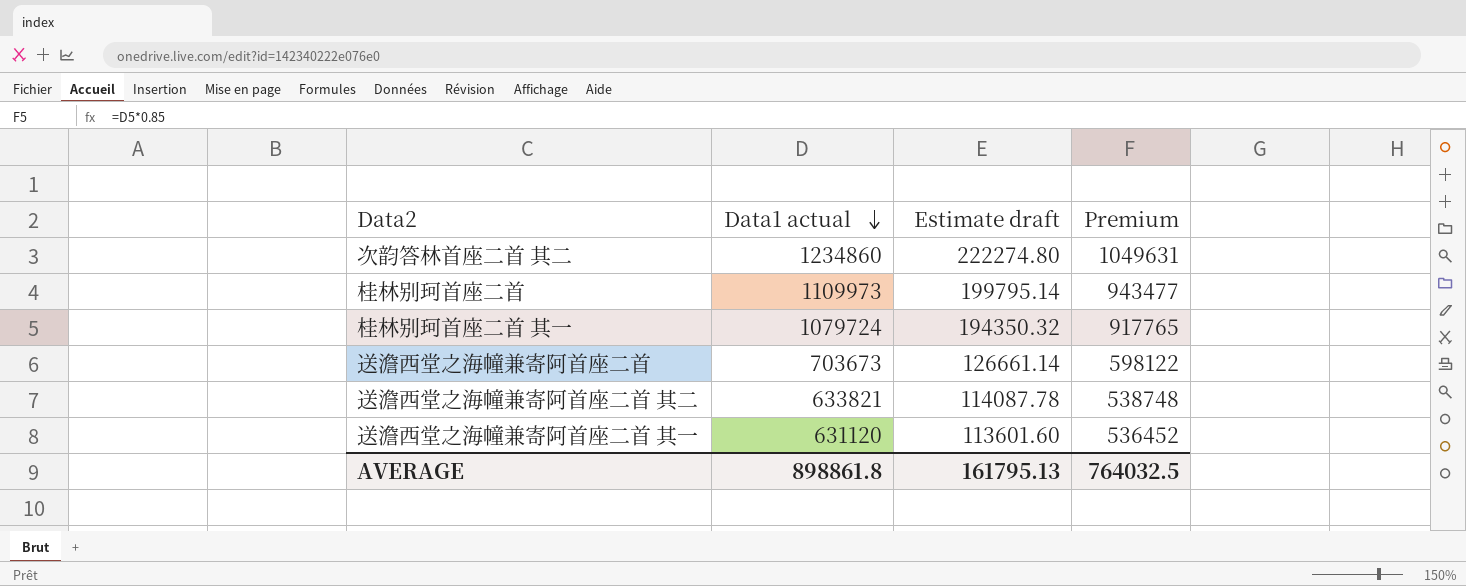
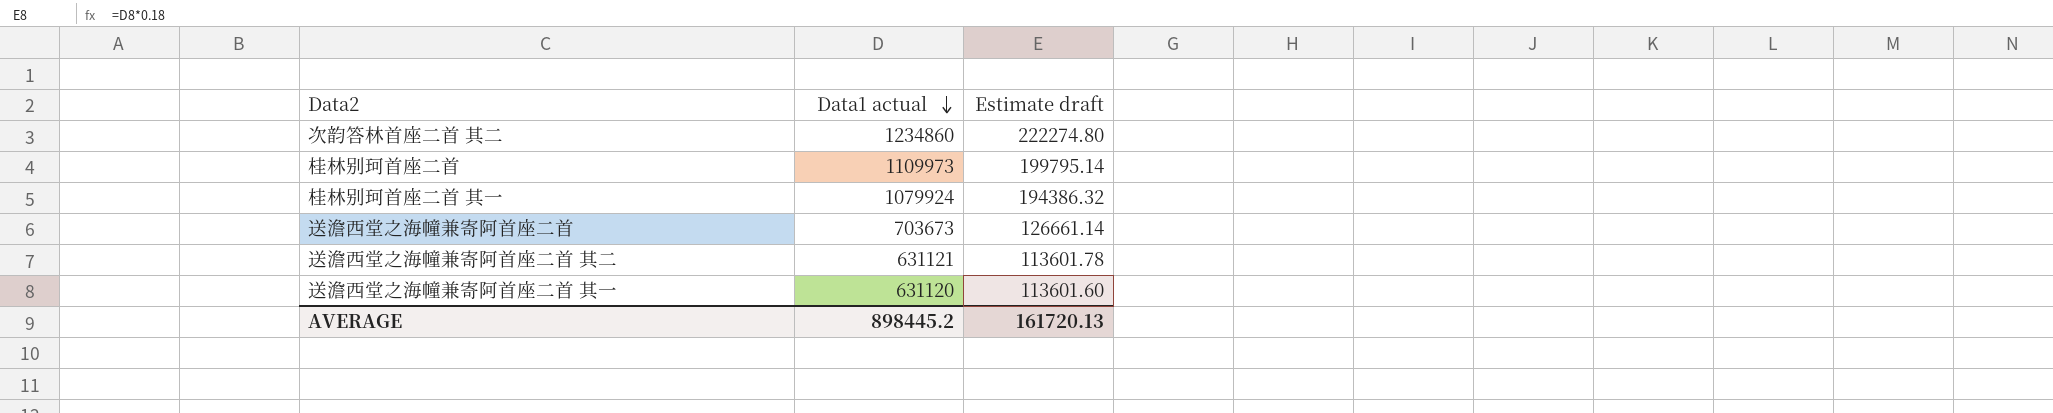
column Premium | formula: [Data1 actual] * 0.85 -> none
桂林别珂首座二首 其一 | Data1 actual: 1079724 -> 1079924
桂林别珂首座二首 其一 | Estimate draft: 194350.32 -> 194386.32
送澹西堂之海幢兼寄阿首座二首 其二 | Data1 actual: 633821 -> 631121
送澹西堂之海幢兼寄阿首座二首 其二 | Estimate draft: 114087.78 -> 113601.78
AVERAGE | Data1 actual: 898861.8 -> 898445.2
AVERAGE | Estimate draft: 161795.13 -> 161720.13

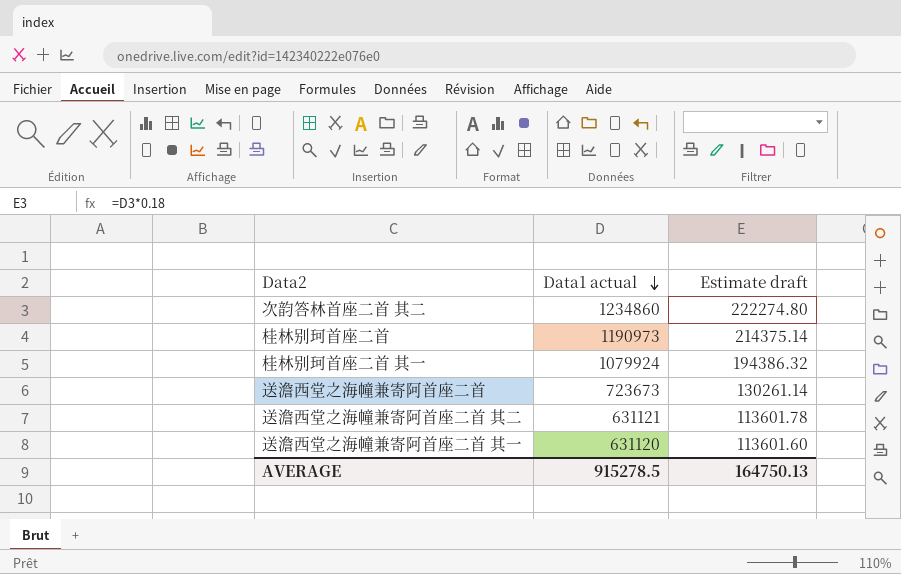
桂林别珂首座二首 | Data1 actual: 1109973 -> 1190973
桂林别珂首座二首 | Estimate draft: 199795.14 -> 214375.14
送澹西堂之海幢兼寄阿首座二首 | Data1 actual: 703673 -> 723673
送澹西堂之海幢兼寄阿首座二首 | Estimate draft: 126661.14 -> 130261.14
AVERAGE | Data1 actual: 898445.2 -> 915278.5
AVERAGE | Estimate draft: 161720.13 -> 164750.13

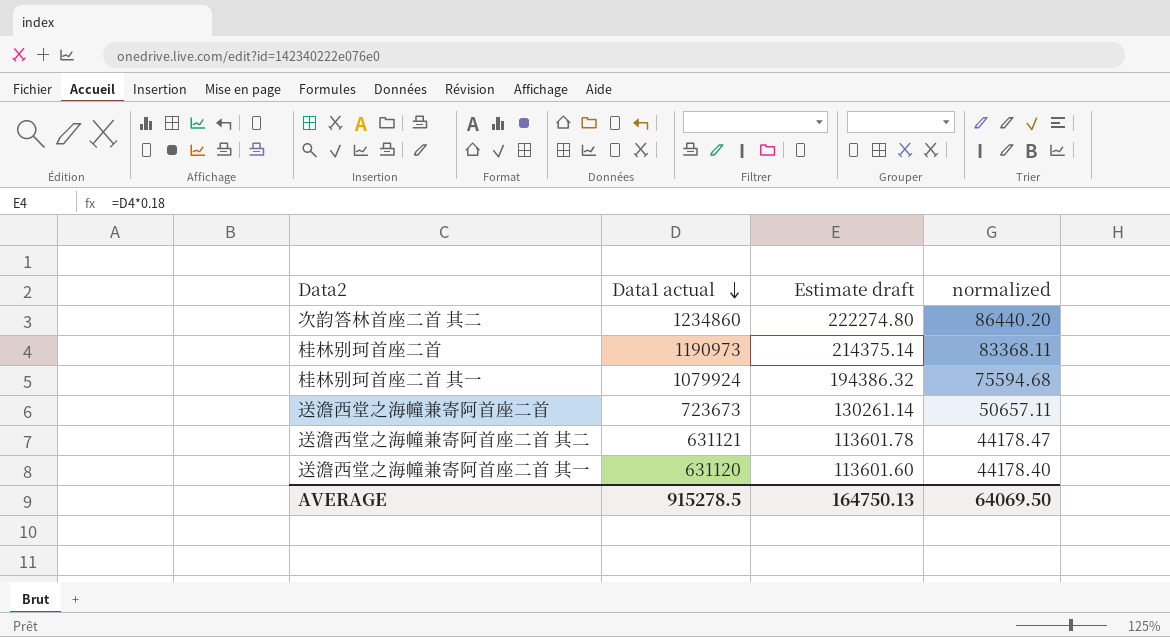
column normalized | formula: none -> [Data1 actual] * 0.07

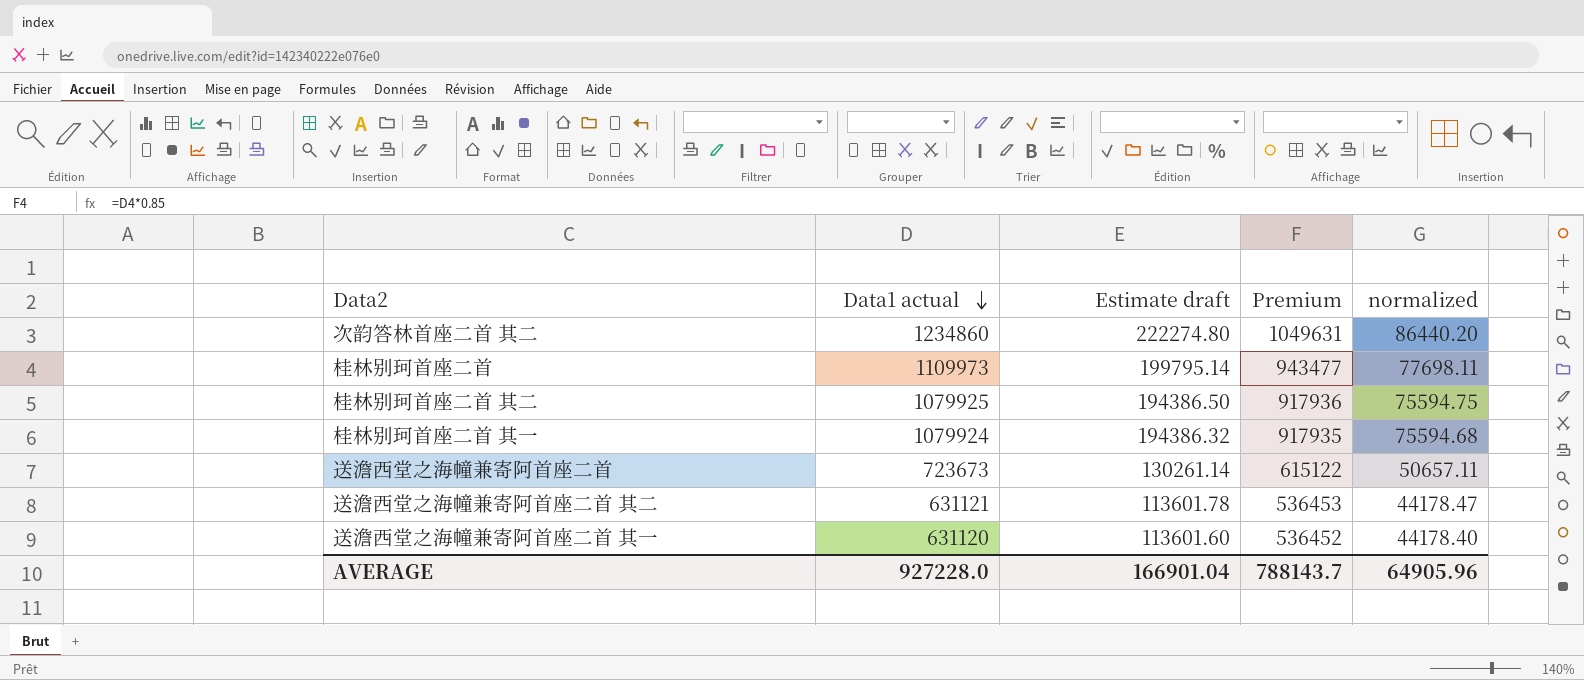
column Premium | formula: none -> [Data1 actual] * 0.85
桂林别珂首座二首 | Data1 actual: 1190973 -> 1109973
桂林别珂首座二首 | Estimate draft: 214375.14 -> 199795.14
桂林别珂首座二首 | normalized: 83368.11 -> 77698.11
row 桂林别珂首座二首 其二: none -> 1079925 | 194386.50 | 917936 | 75594.75
AVERAGE | Data1 actual: 915278.5 -> 927228.0
AVERAGE | Estimate draft: 164750.13 -> 166901.04
AVERAGE | normalized: 64069.50 -> 64905.96

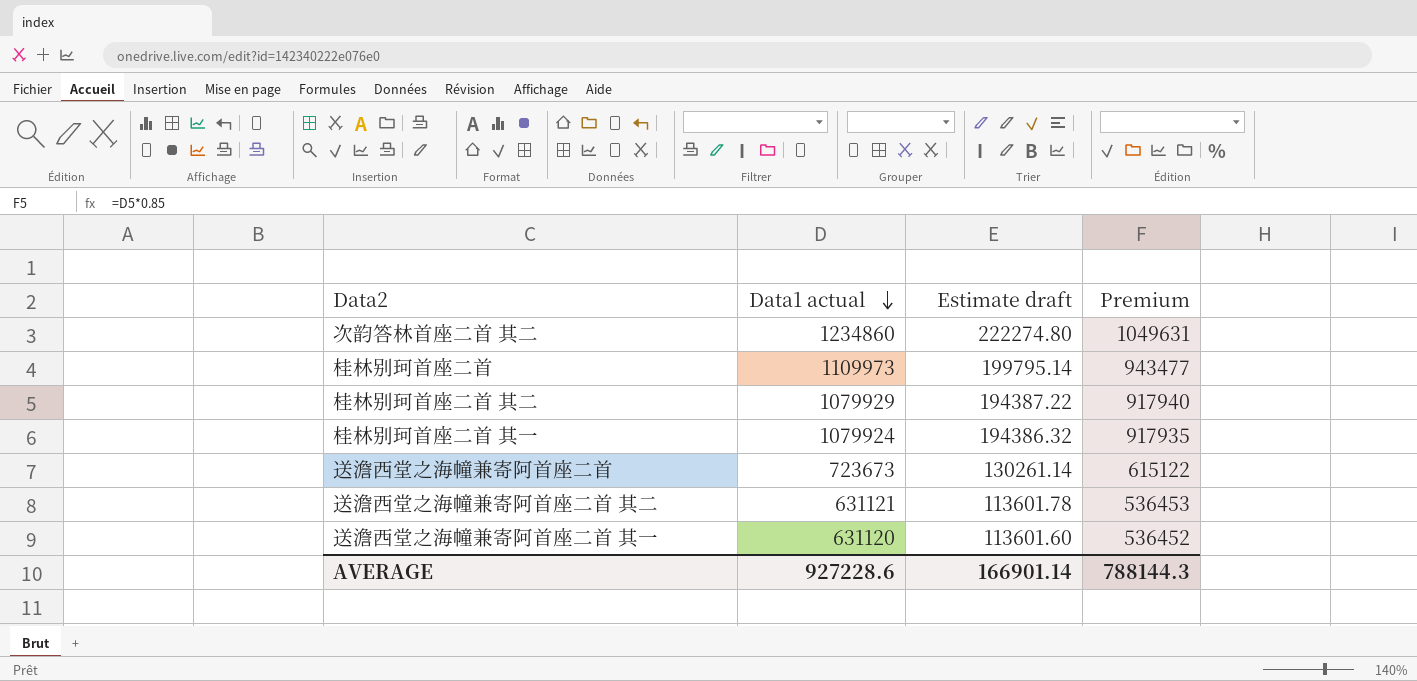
column normalized | formula: [Data1 actual] * 0.07 -> none
桂林别珂首座二首 其二 | Data1 actual: 1079925 -> 1079929
桂林别珂首座二首 其二 | Estimate draft: 194386.50 -> 194387.22
桂林别珂首座二首 其二 | Premium: 917936 -> 917940
AVERAGE | Data1 actual: 927228.0 -> 927228.6
AVERAGE | Estimate draft: 166901.04 -> 166901.14
AVERAGE | Premium: 788143.7 -> 788144.3

